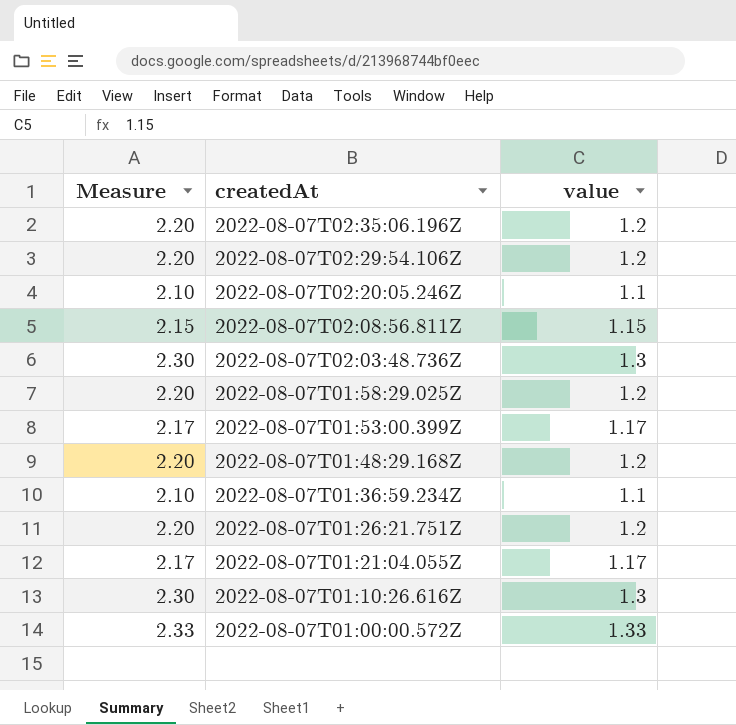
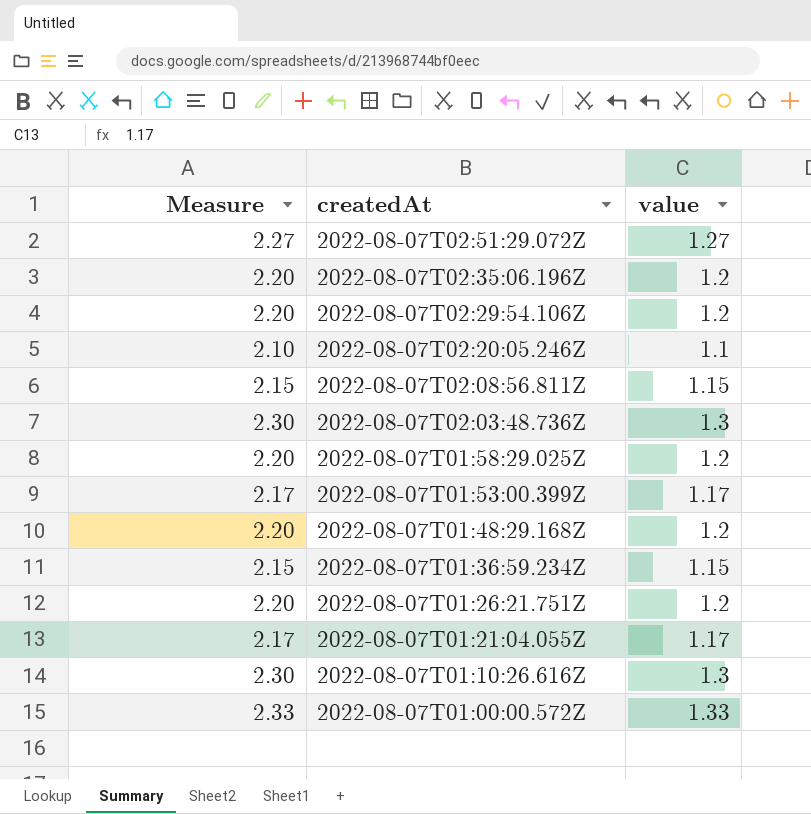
row 2022-08-07T02:51:29.072Z: none -> 2.27 | 1.27
2022-08-07T01:36:59.234Z | Measure: 2.10 -> 2.15
2022-08-07T01:36:59.234Z | value: 1.1 -> 1.15

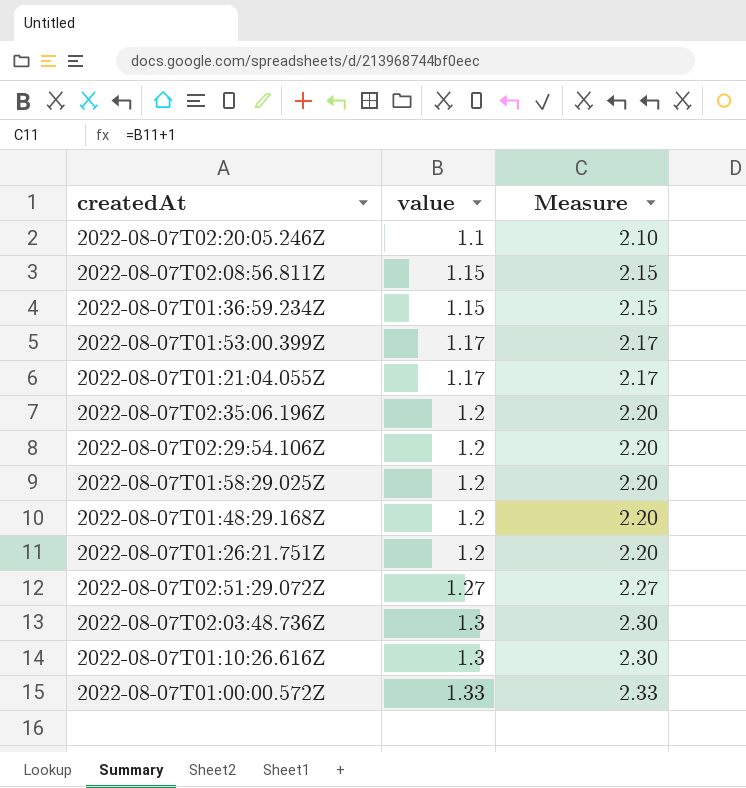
row order: createdAt descending -> value ascending
column Measure | position: 1 -> 3

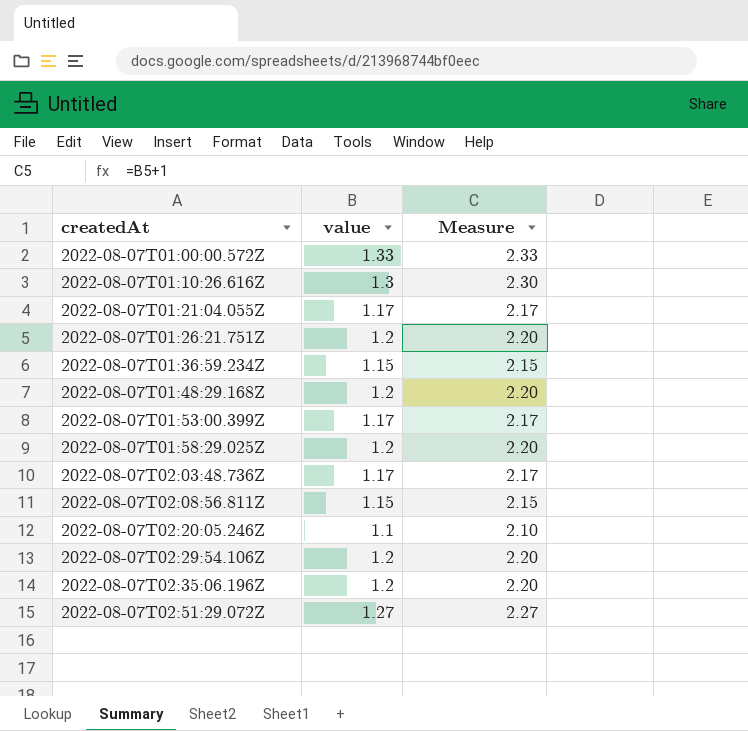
row order: value ascending -> createdAt ascending
2022-08-07T02:03:48.736Z | value: 1.3 -> 1.17
2022-08-07T02:03:48.736Z | Measure: 2.30 -> 2.17

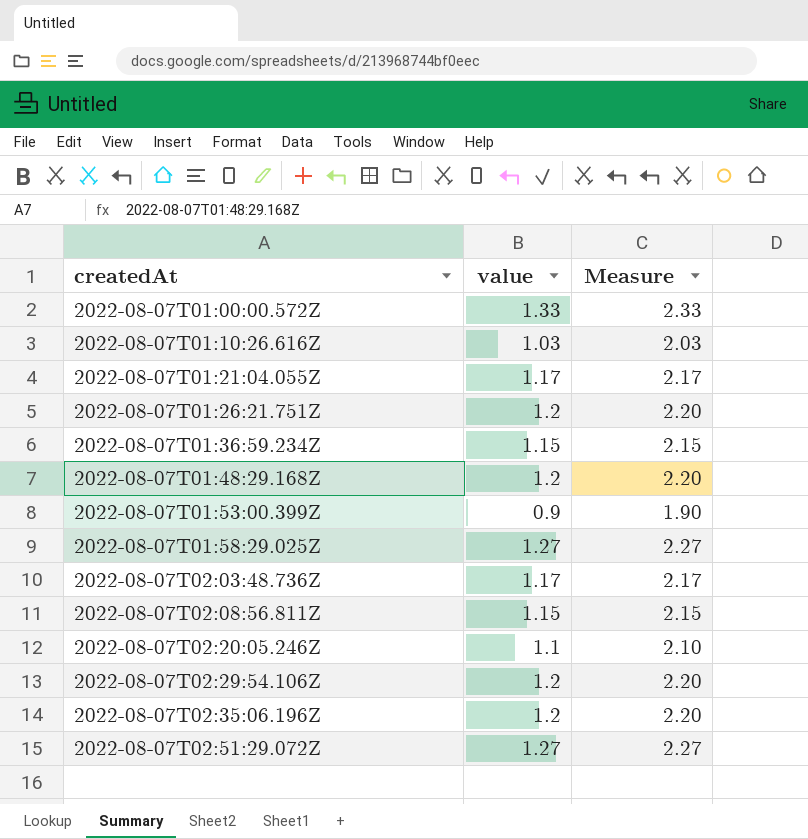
2022-08-07T01:10:26.616Z | value: 1.3 -> 1.03
2022-08-07T01:10:26.616Z | Measure: 2.30 -> 2.03
2022-08-07T01:53:00.399Z | value: 1.17 -> 0.9
2022-08-07T01:53:00.399Z | Measure: 2.17 -> 1.90
2022-08-07T01:58:29.025Z | value: 1.2 -> 1.27
2022-08-07T01:58:29.025Z | Measure: 2.20 -> 2.27

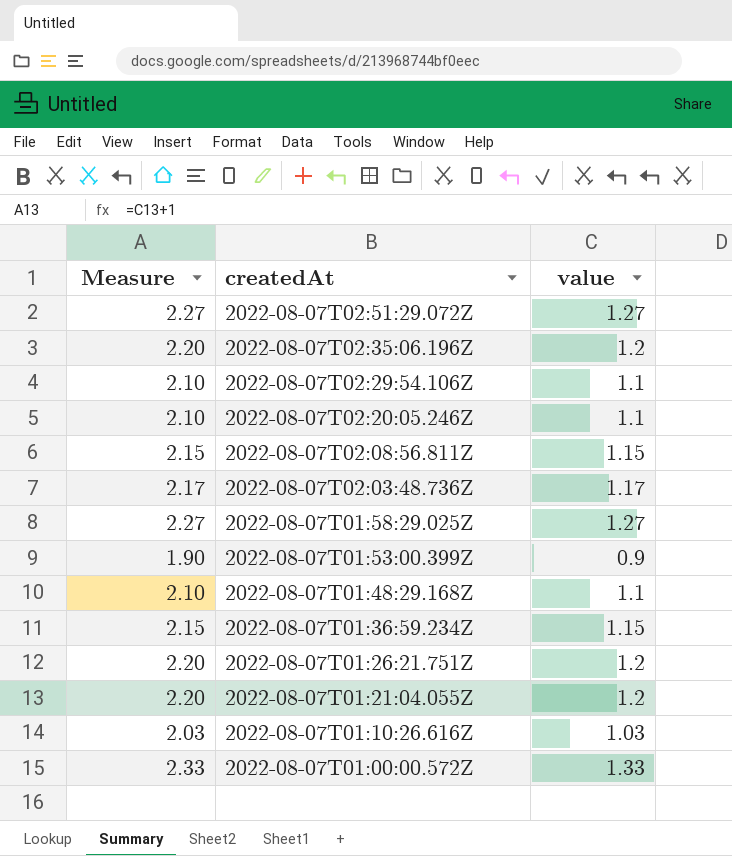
row order: createdAt ascending -> createdAt descending
column Measure | position: 3 -> 1
2022-08-07T02:29:54.106Z | Measure: 2.20 -> 2.10
2022-08-07T02:29:54.106Z | value: 1.2 -> 1.1
2022-08-07T01:48:29.168Z | Measure: 2.20 -> 2.10
2022-08-07T01:48:29.168Z | value: 1.2 -> 1.1
2022-08-07T01:21:04.055Z | Measure: 2.17 -> 2.20
2022-08-07T01:21:04.055Z | value: 1.17 -> 1.2

